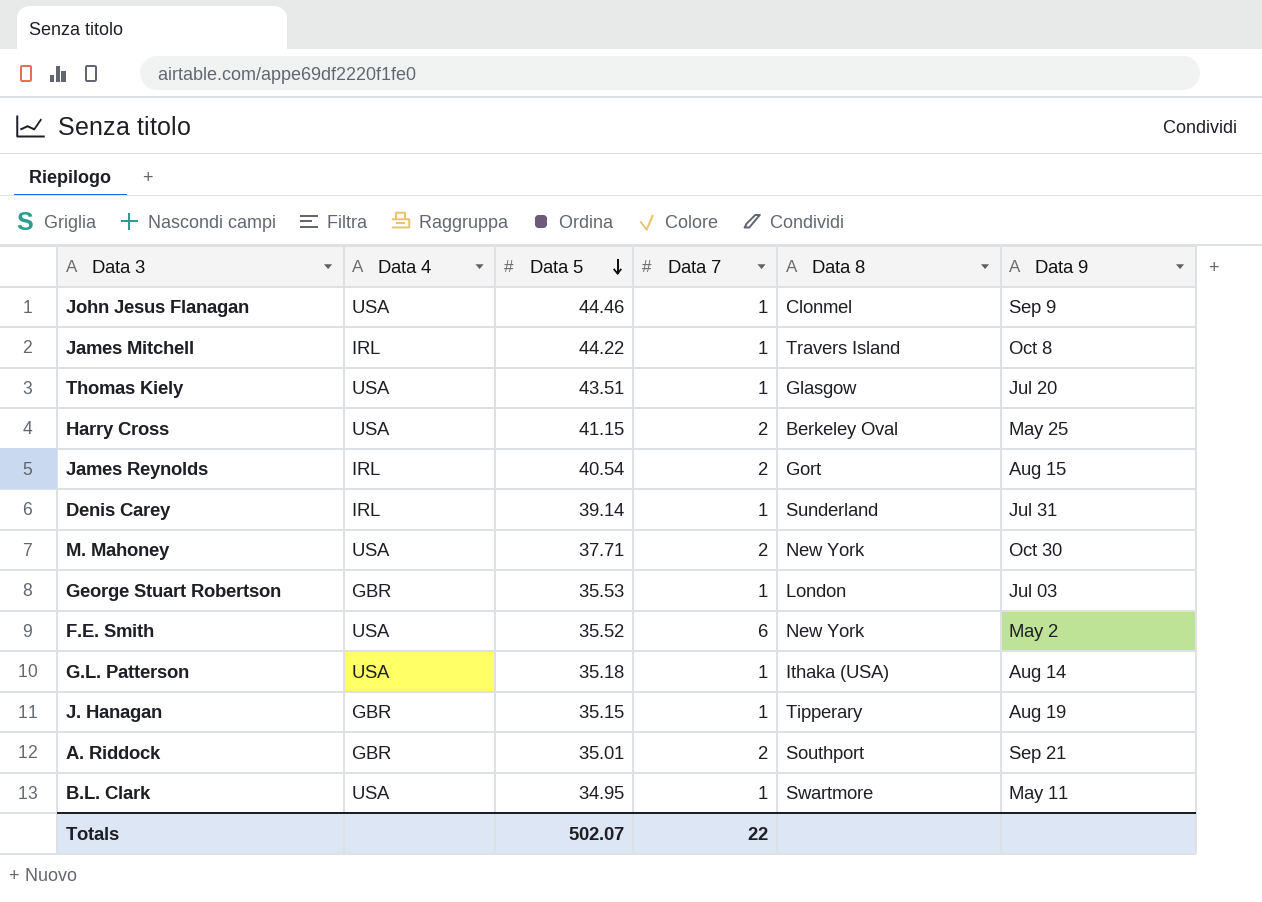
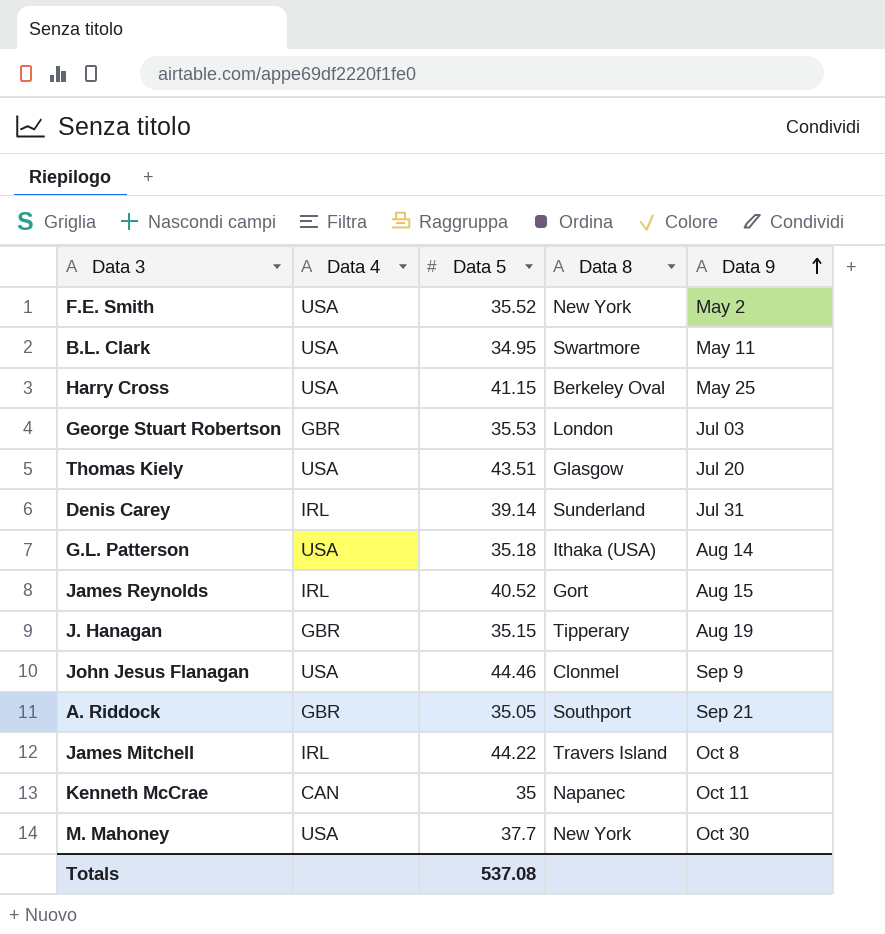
row order: Data 5 descending -> Data 9 ascending
column Data 7 | position: 4 -> none
James Reynolds | Data 5: 40.54 -> 40.52
A. Riddock | Data 5: 35.01 -> 35.05
row Kenneth McCrae: none -> CAN | 35 | Napanec | Oct 11
M. Mahoney | Data 5: 37.71 -> 37.7
Totals | Data 5: 502.07 -> 537.08

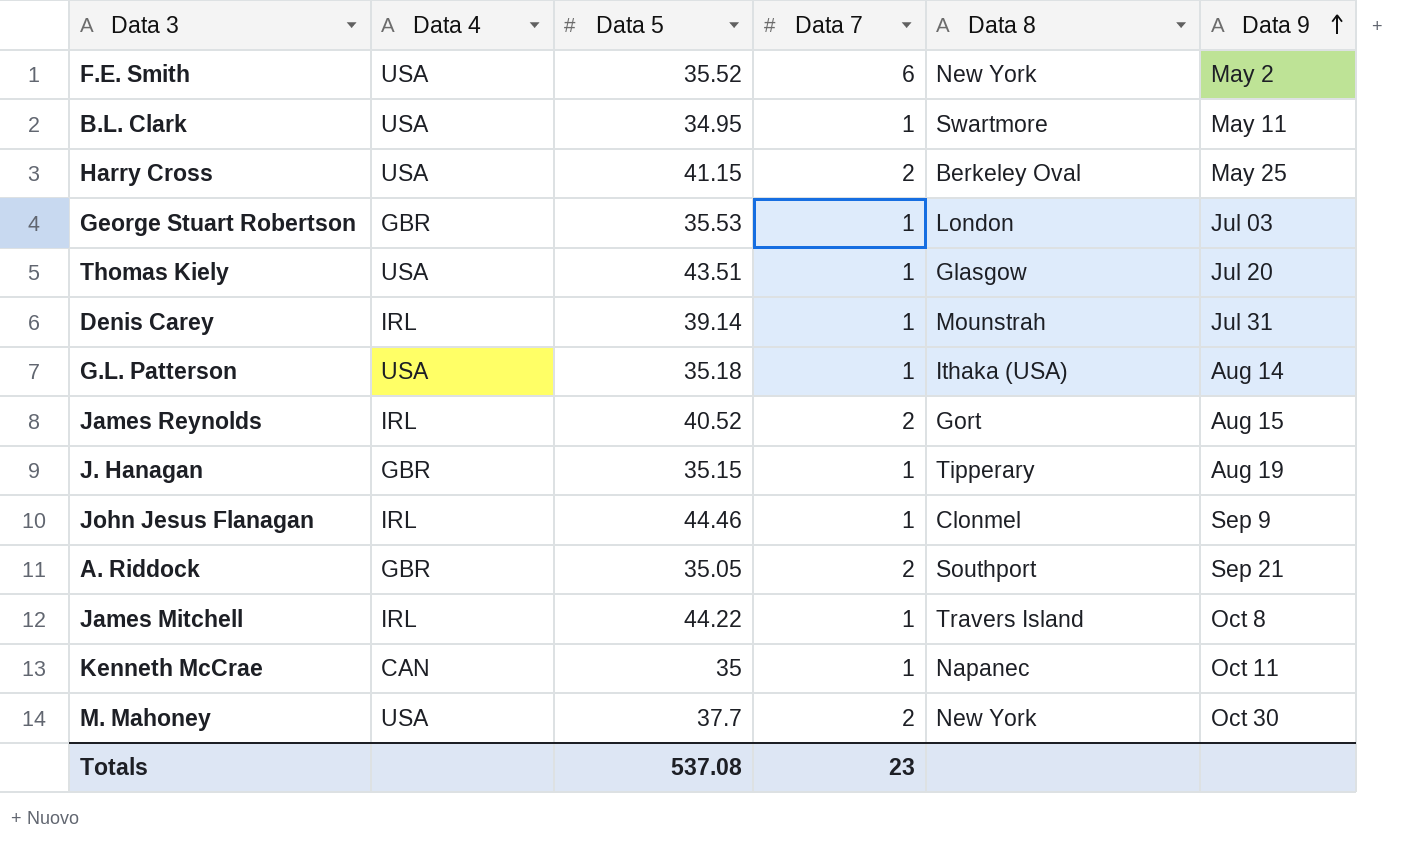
column Data 7 | position: none -> 4
Denis Carey | Data 8: Sunderland -> Mounstrah
John Jesus Flanagan | Data 4: USA -> IRL

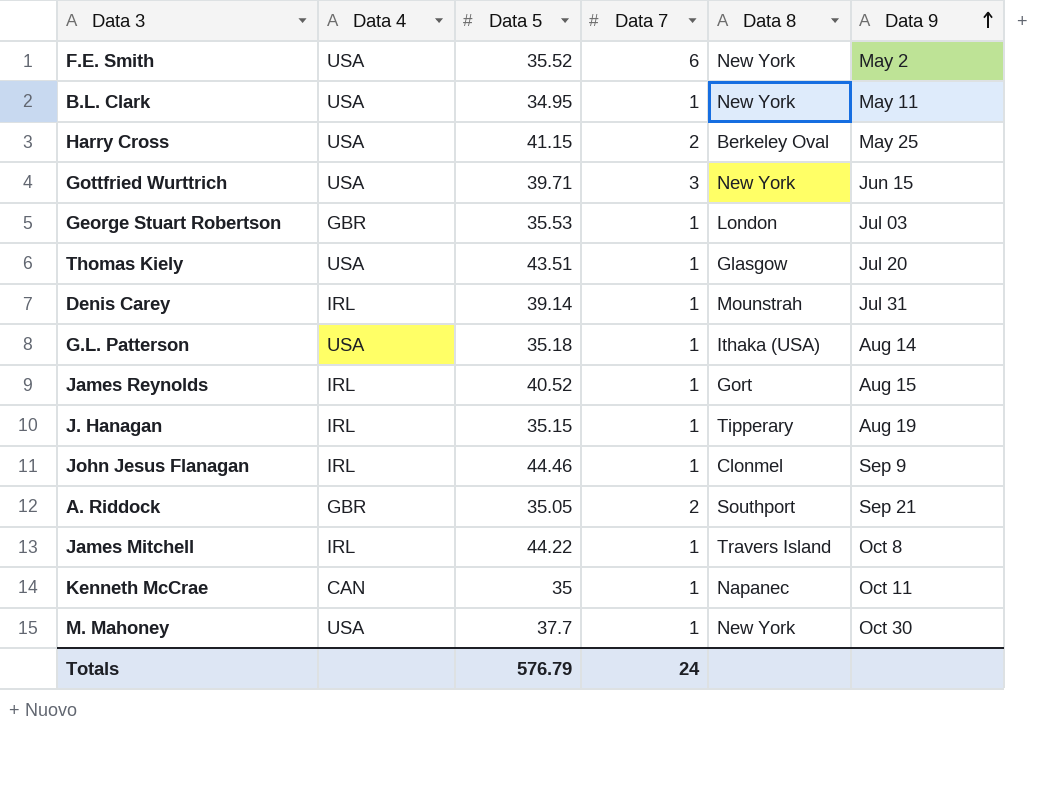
B.L. Clark | Data 8: Swartmore -> New York
row Gottfried Wurttrich: none -> USA | 39.71 | 3 | New York | Jun 15
James Reynolds | Data 7: 2 -> 1
J. Hanagan | Data 4: GBR -> IRL
M. Mahoney | Data 7: 2 -> 1
Totals | Data 5: 537.08 -> 576.79
Totals | Data 7: 23 -> 24

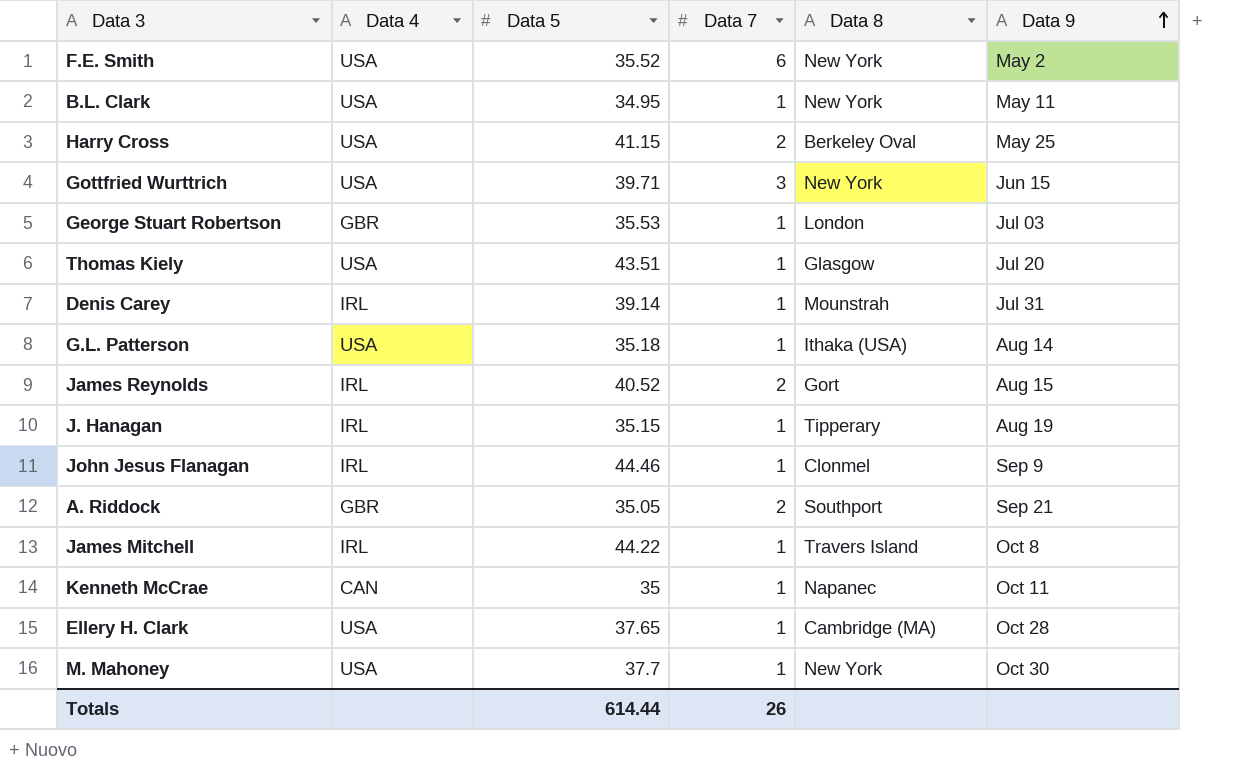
James Reynolds | Data 7: 1 -> 2
row Ellery H. Clark: none -> USA | 37.65 | 1 | Cambridge (MA) | Oct 28
Totals | Data 5: 576.79 -> 614.44
Totals | Data 7: 24 -> 26

